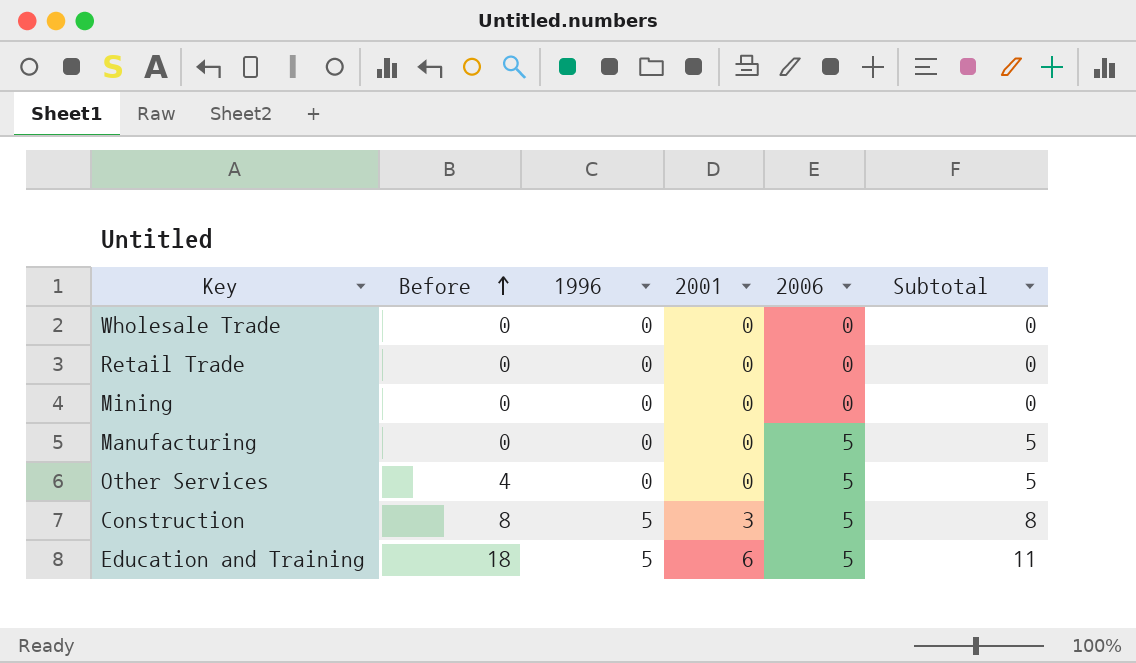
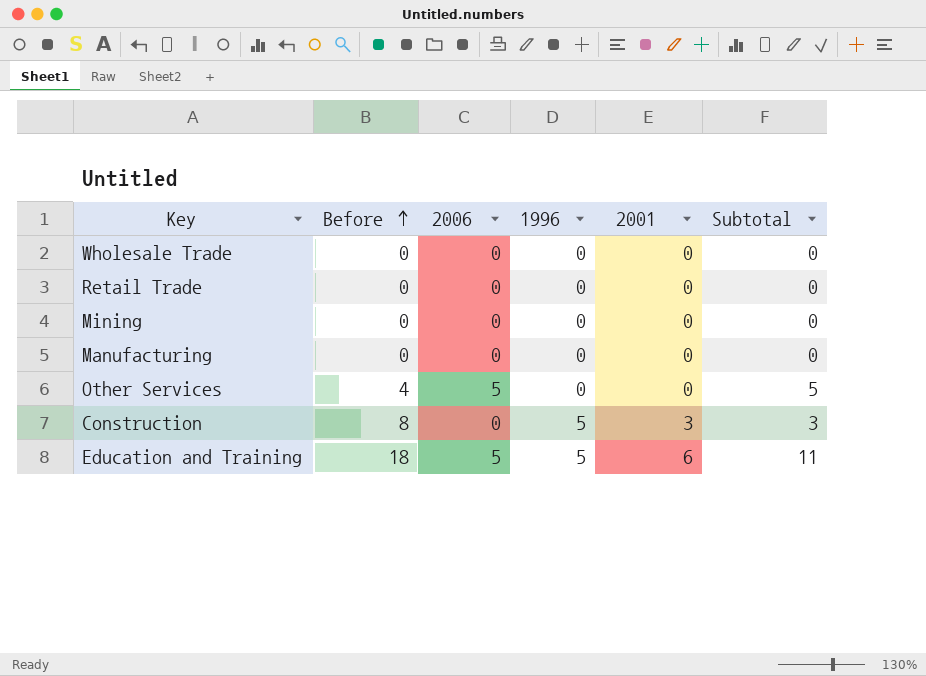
column 2006 | position: 5 -> 3
Manufacturing | 2006: 5 -> 0
Manufacturing | Subtotal: 5 -> 0
Construction | 2006: 5 -> 0
Construction | Subtotal: 8 -> 3

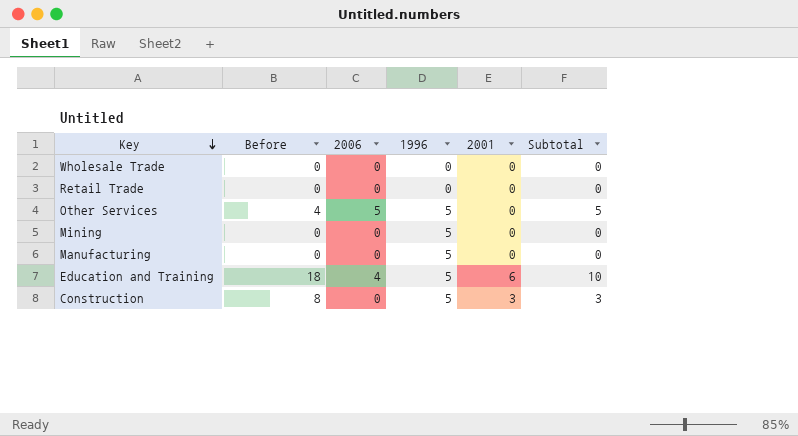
row order: Before ascending -> Key descending
Other Services | 1996: 0 -> 5
Mining | 1996: 0 -> 5
Manufacturing | 1996: 0 -> 5
Education and Training | 2006: 5 -> 4
Education and Training | Subtotal: 11 -> 10

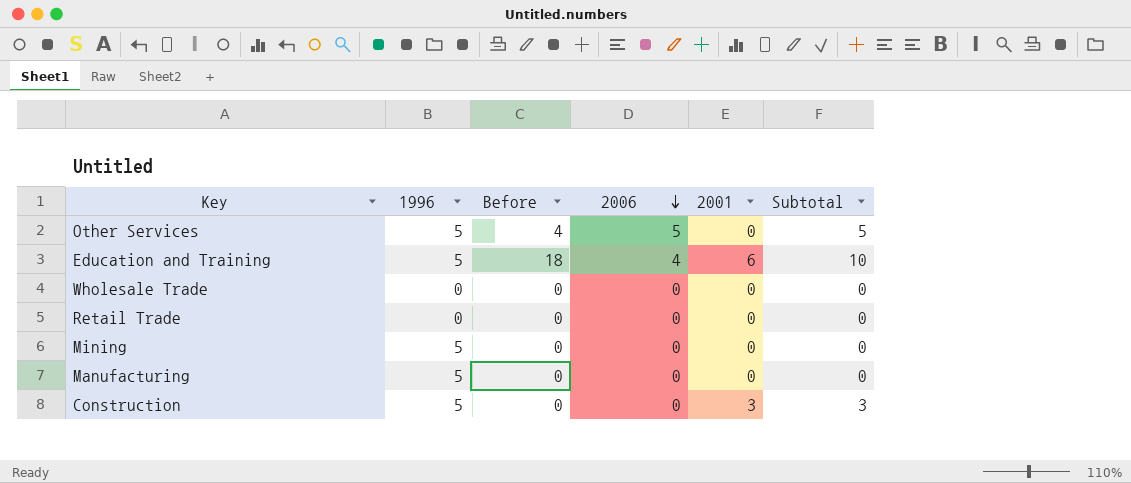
row order: Key descending -> 2006 descending
column 1996 | position: 4 -> 2
Construction | Before: 8 -> 0

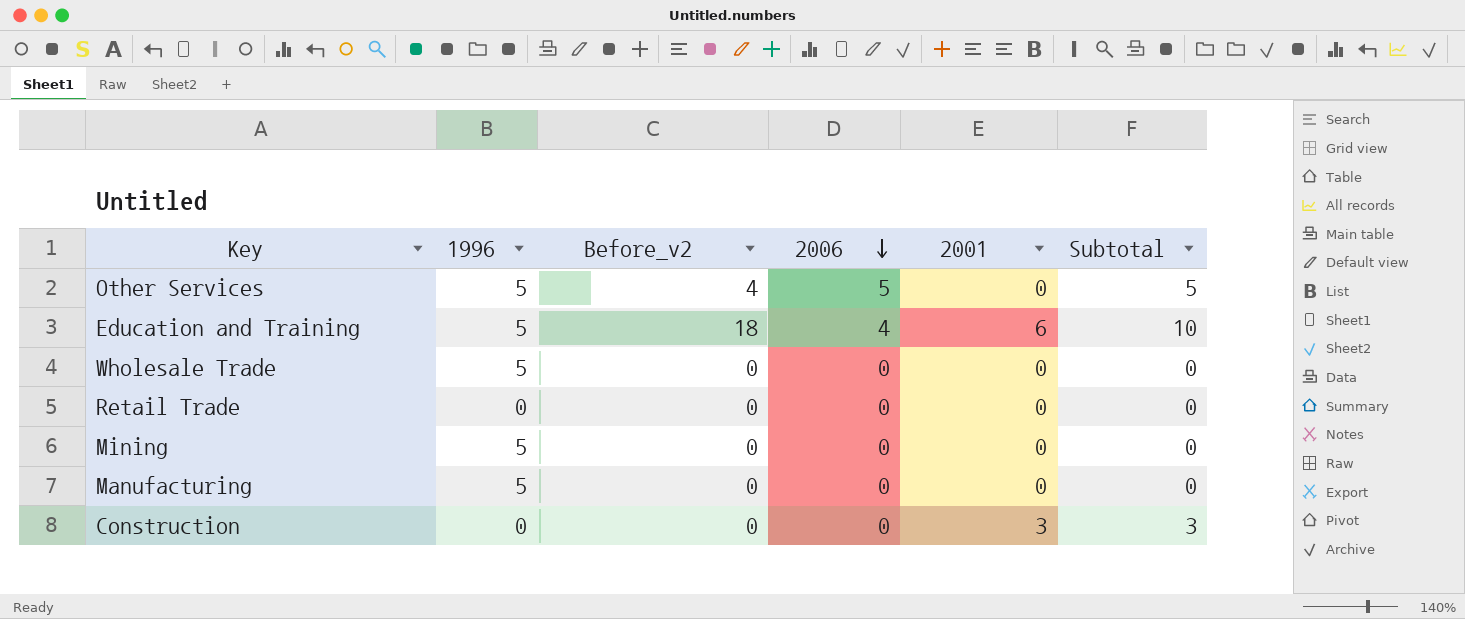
column name: Before -> Before_v2
Wholesale Trade | 1996: 0 -> 5
Construction | 1996: 5 -> 0

